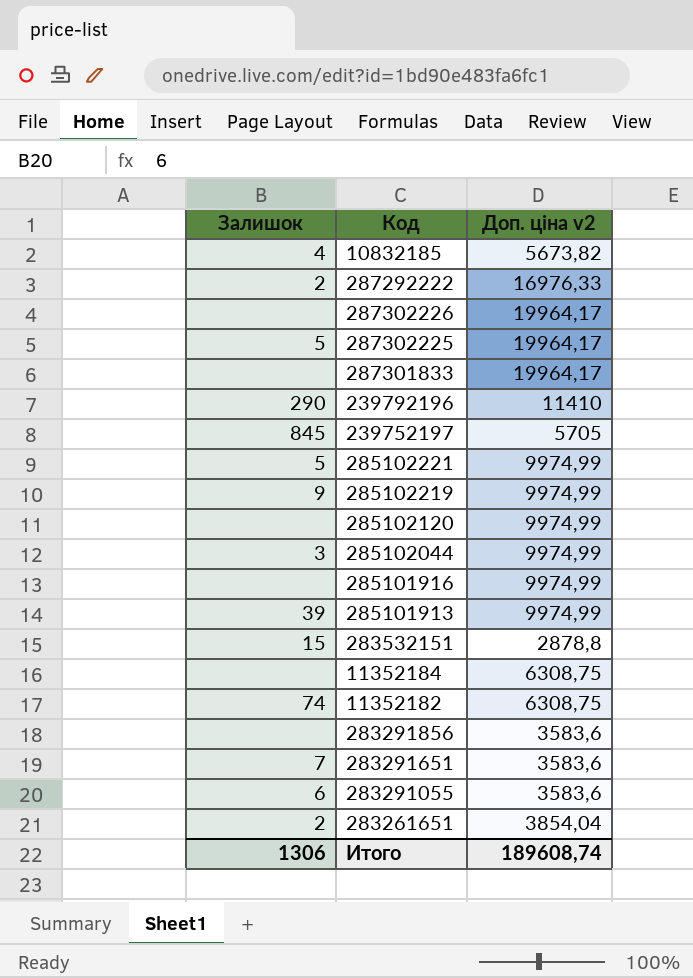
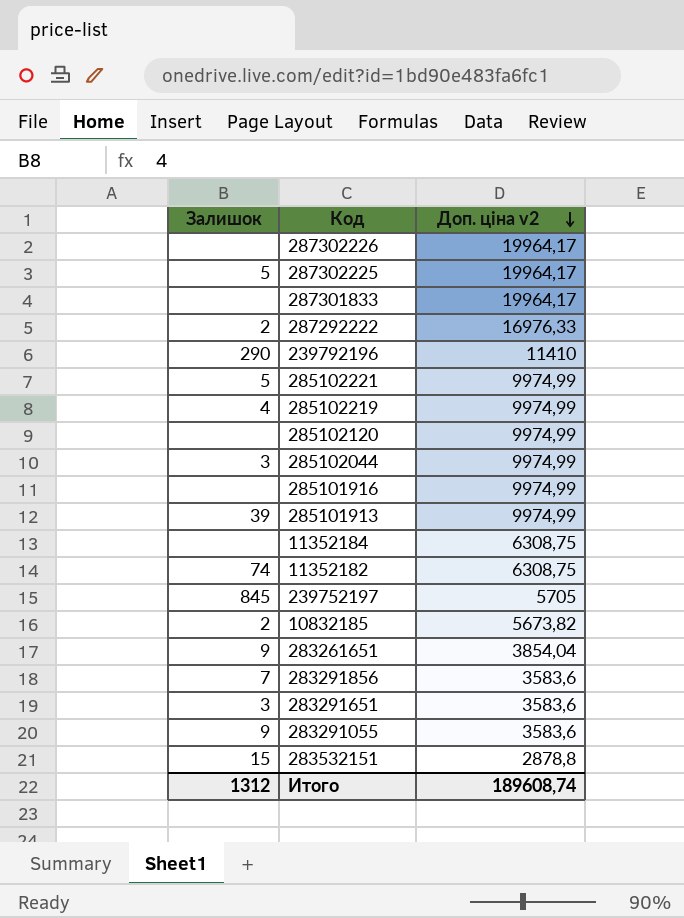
row order: none -> Доп. ціна v2 descending
285102219 | Залишок: 9 -> 4
10832185 | Залишок: 4 -> 2
283261651 | Залишок: 2 -> 9
283291856 | Залишок: none -> 7
283291651 | Залишок: 7 -> 3
283291055 | Залишок: 6 -> 9
Итого | Залишок: 1306 -> 1312

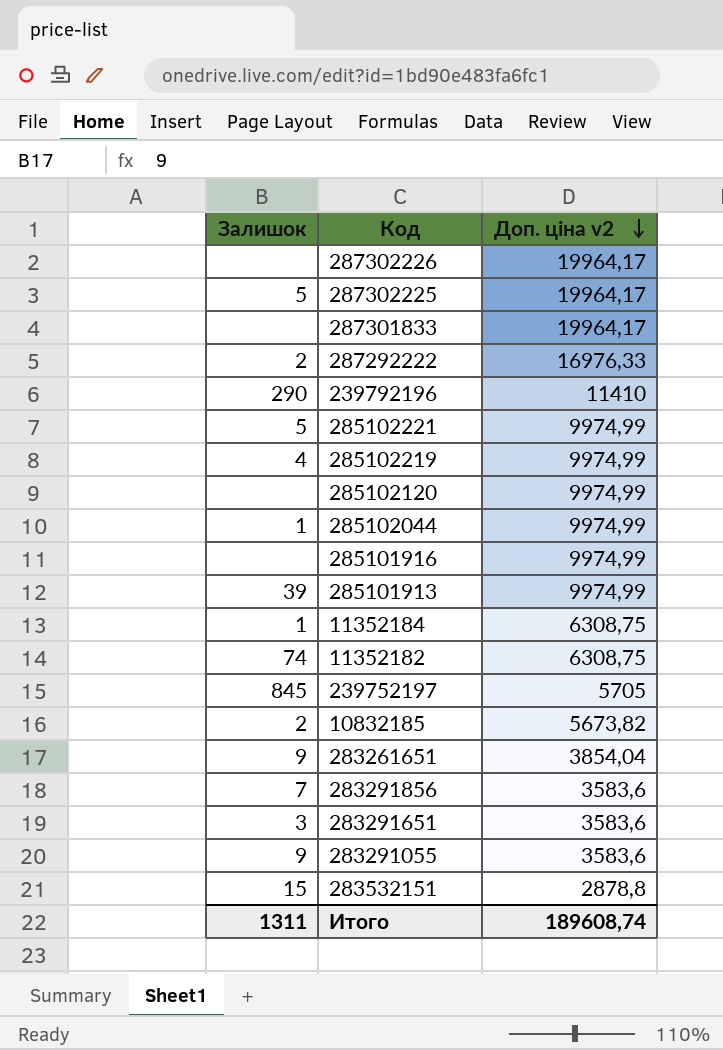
285102044 | Залишок: 3 -> 1
11352184 | Залишок: none -> 1
Итого | Залишок: 1312 -> 1311

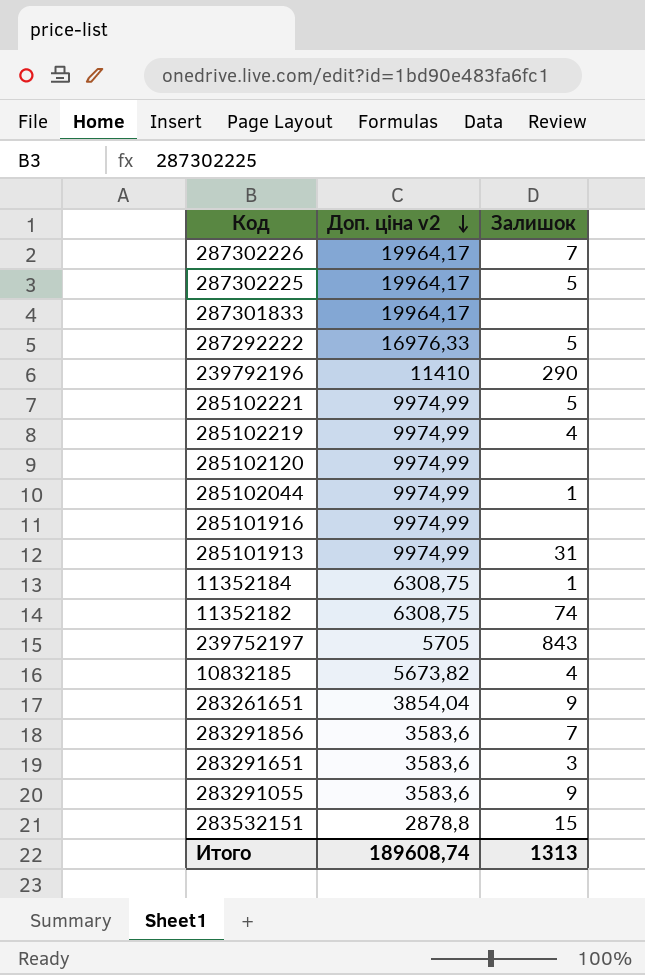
column Залишок | position: 1 -> 3
287302226 | Залишок: none -> 7
287292222 | Залишок: 2 -> 5
285101913 | Залишок: 39 -> 31
239752197 | Залишок: 845 -> 843
10832185 | Залишок: 2 -> 4
Итого | Залишок: 1311 -> 1313

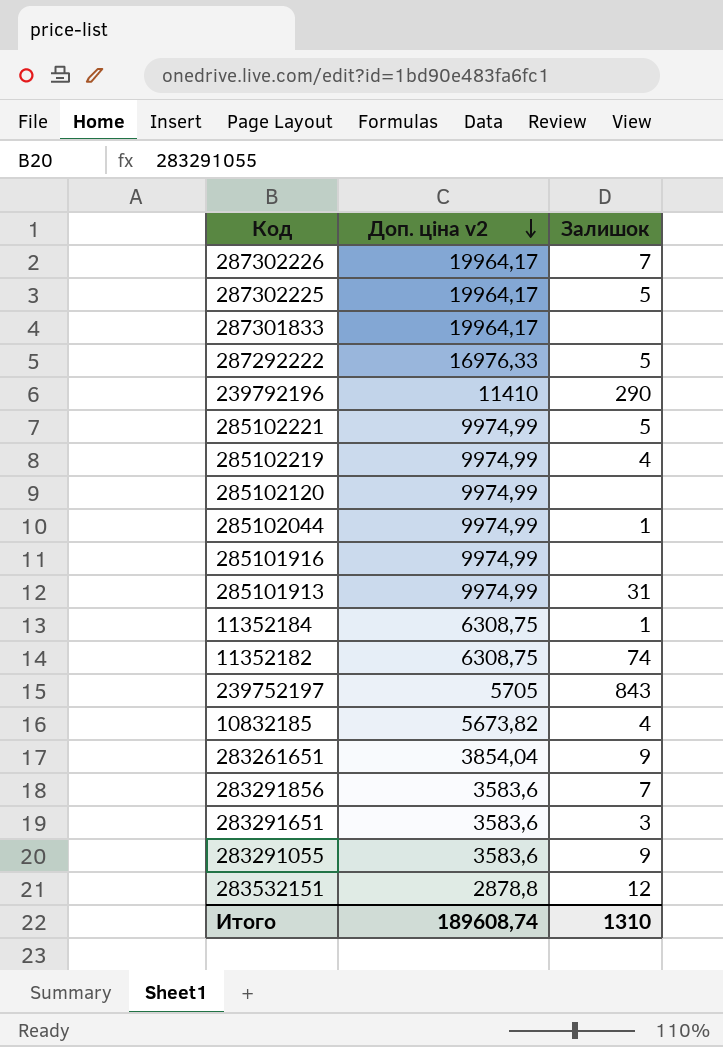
283532151 | Залишок: 15 -> 12
Итого | Залишок: 1313 -> 1310

